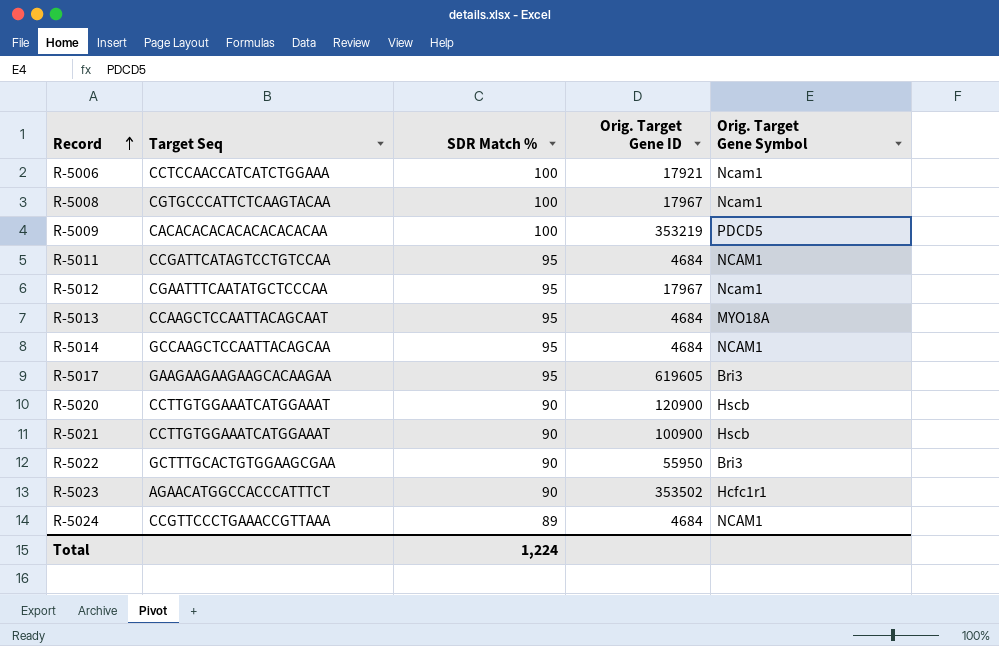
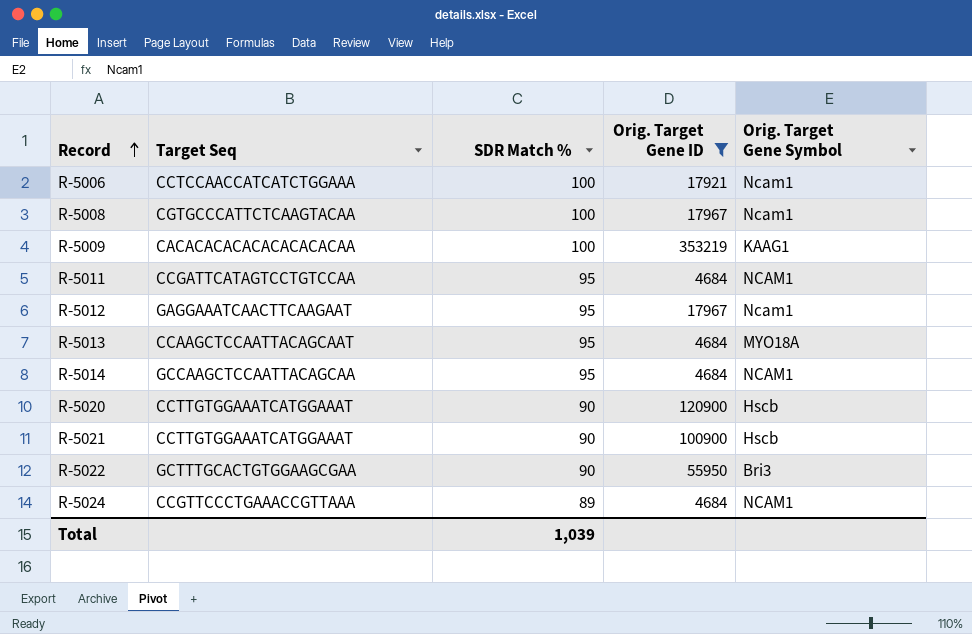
filter: none -> Orig. Target Gene ID <= 353219
R-5009 | Orig. Target Gene Symbol: PDCD5 -> KAAG1
R-5012 | Target Seq: CGAATTTCAATATGCTCCCAA -> GAGGAAATCAACTTCAAGAAT
Total | SDR Match %: 1,224 -> 1,039

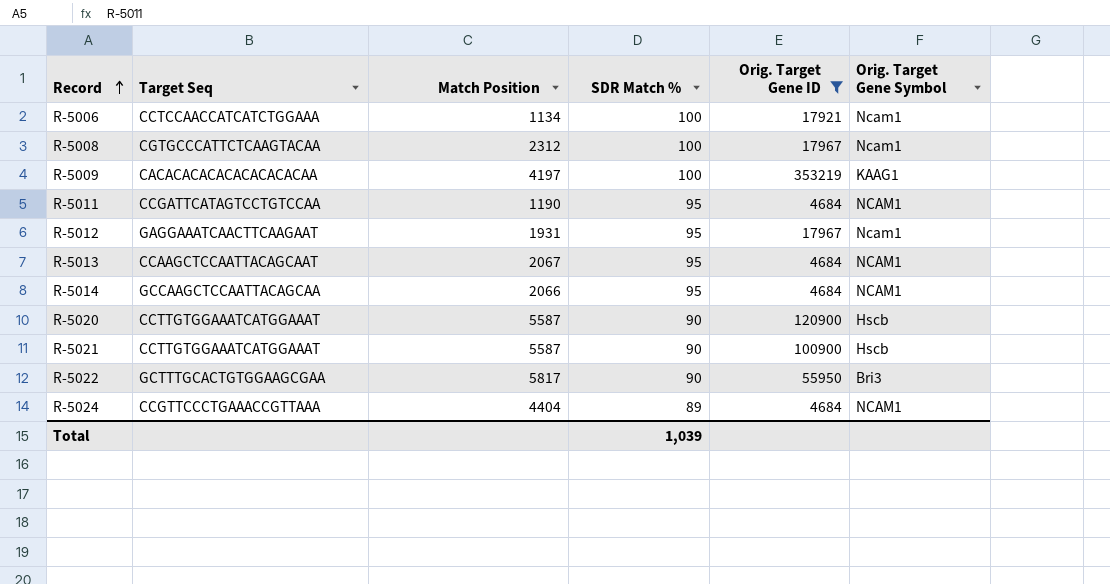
column Match Position | position: none -> 3
R-5013 | Orig. Target Gene Symbol: MYO18A -> NCAM1

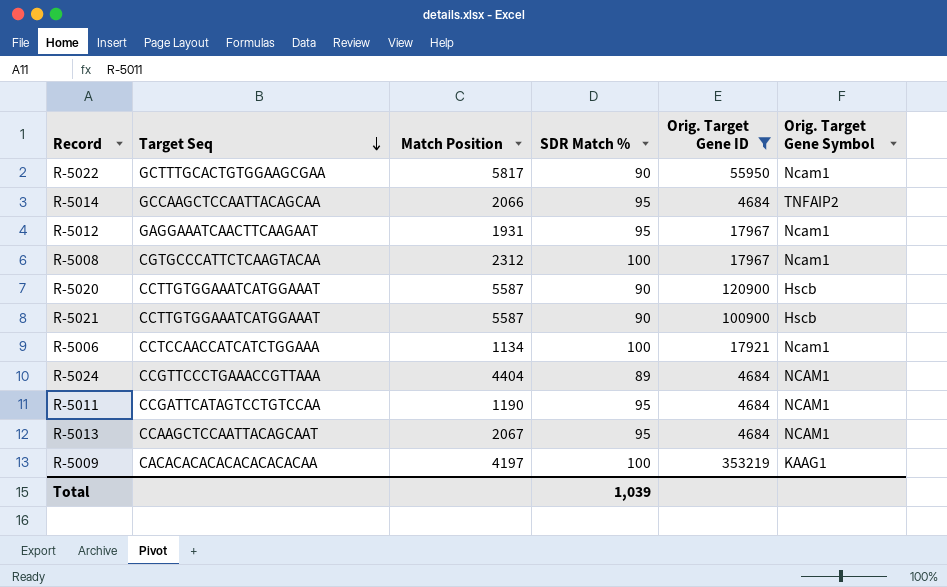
row order: Record ascending -> Target Seq descending
R-5022 | Orig. Target Gene Symbol: Bri3 -> Ncam1
R-5014 | Orig. Target Gene Symbol: NCAM1 -> TNFAIP2

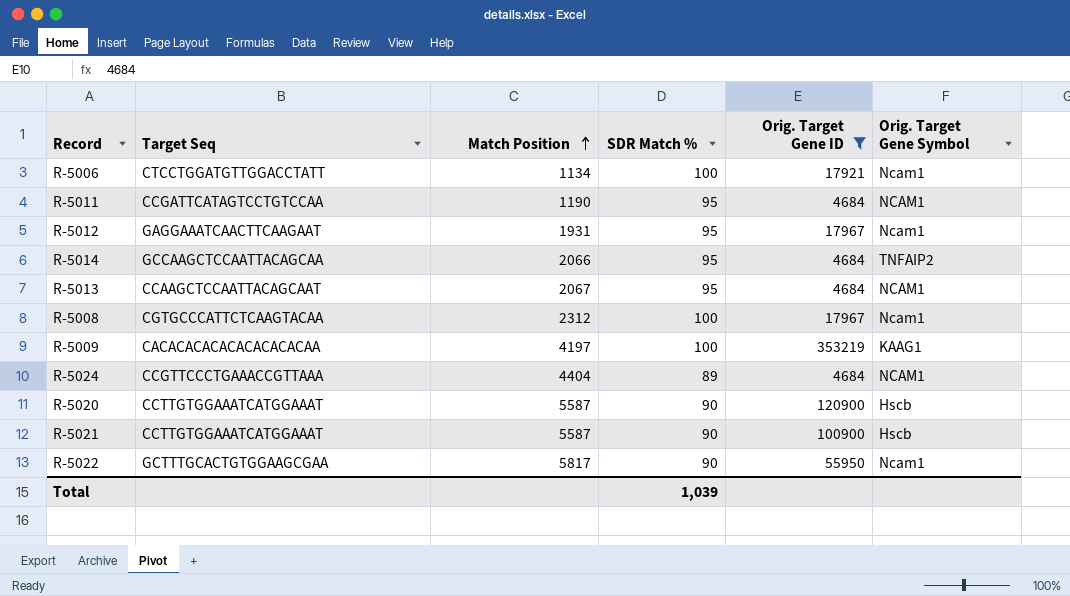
row order: Target Seq descending -> Match Position ascending
R-5006 | Target Seq: CCTCCAACCATCATCTGGAAA -> CTCCTGGATGTTGGACCTATT

